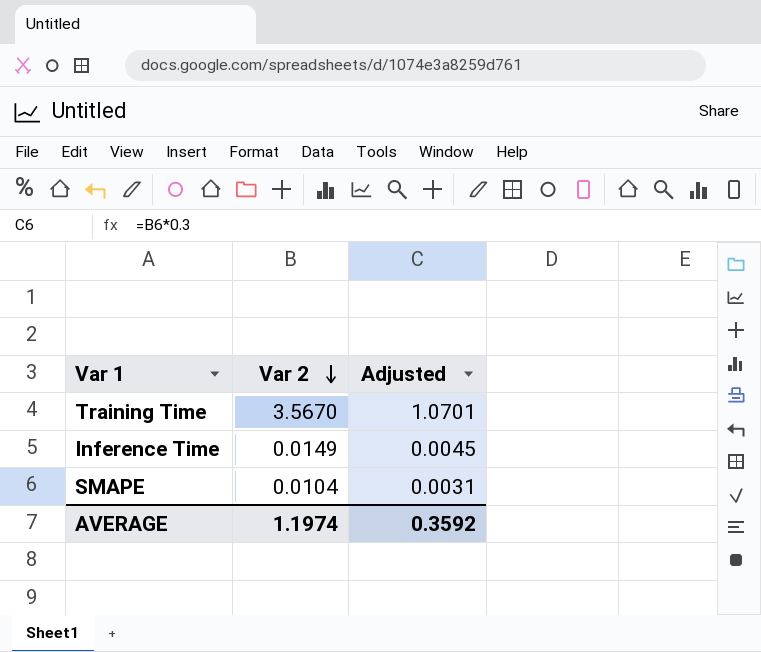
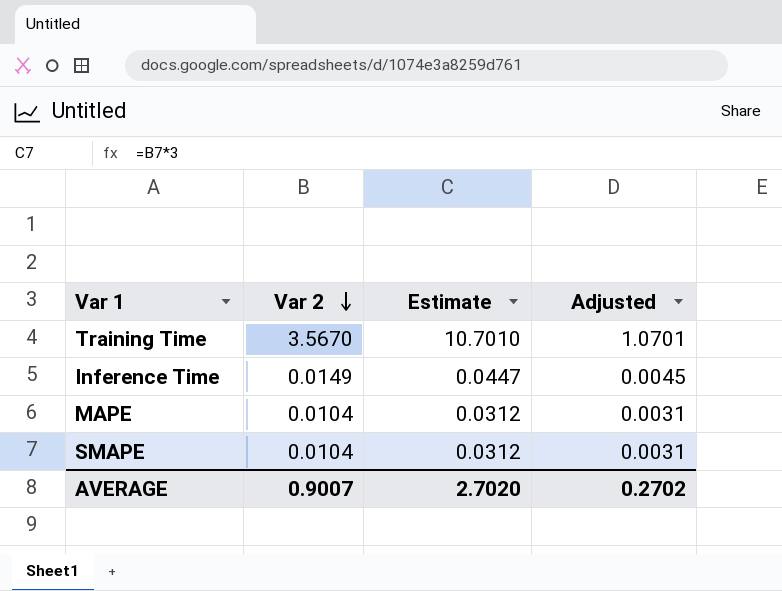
column Estimate | formula: none -> [Var 2] * 3
row MAPE: none -> 0.0104 | 0.0312 | 0.0031
AVERAGE | Var 2: 1.1974 -> 0.9007
AVERAGE | Adjusted: 0.3592 -> 0.2702

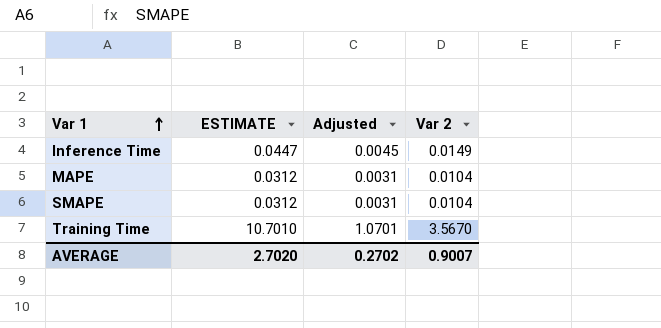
row order: Var 2 descending -> Var 1 ascending
column name: Estimate -> ESTIMATE
column Var 2 | position: 2 -> 4

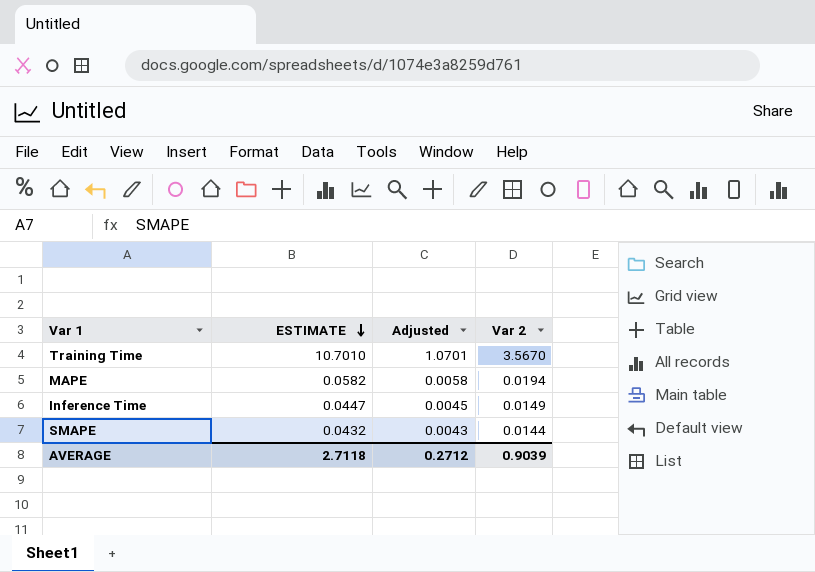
row order: Var 1 ascending -> ESTIMATE descending
MAPE | ESTIMATE: 0.0312 -> 0.0582
MAPE | Adjusted: 0.0031 -> 0.0058
MAPE | Var 2: 0.0104 -> 0.0194
SMAPE | ESTIMATE: 0.0312 -> 0.0432
SMAPE | Adjusted: 0.0031 -> 0.0043
SMAPE | Var 2: 0.0104 -> 0.0144
AVERAGE | ESTIMATE: 2.7020 -> 2.7118
AVERAGE | Adjusted: 0.2702 -> 0.2712
AVERAGE | Var 2: 0.9007 -> 0.9039

